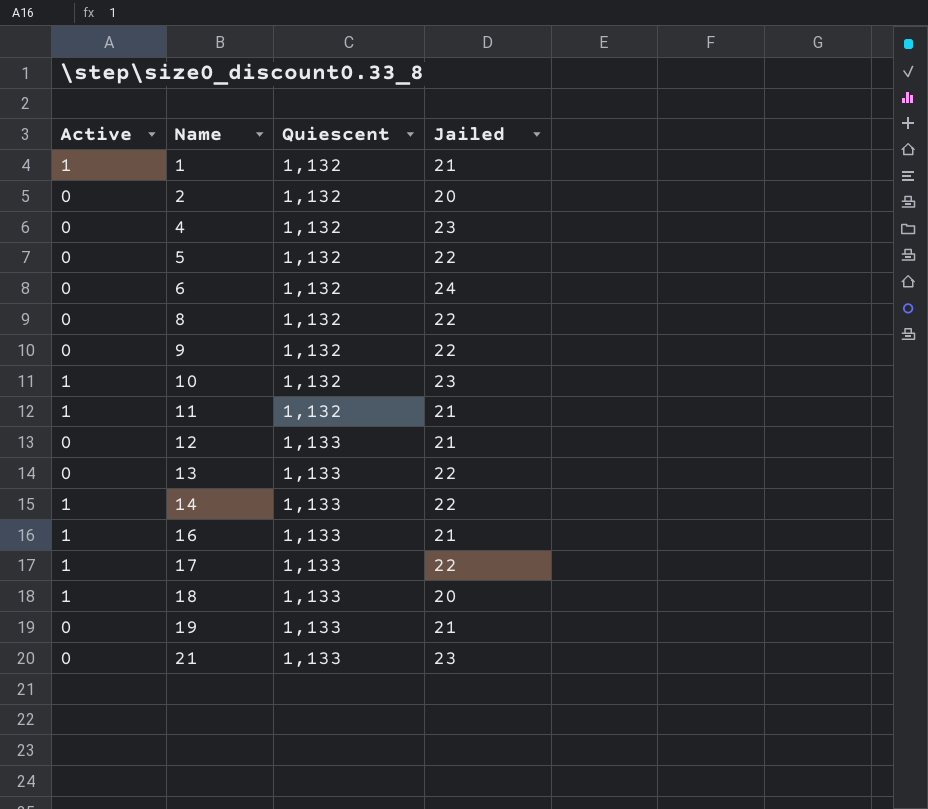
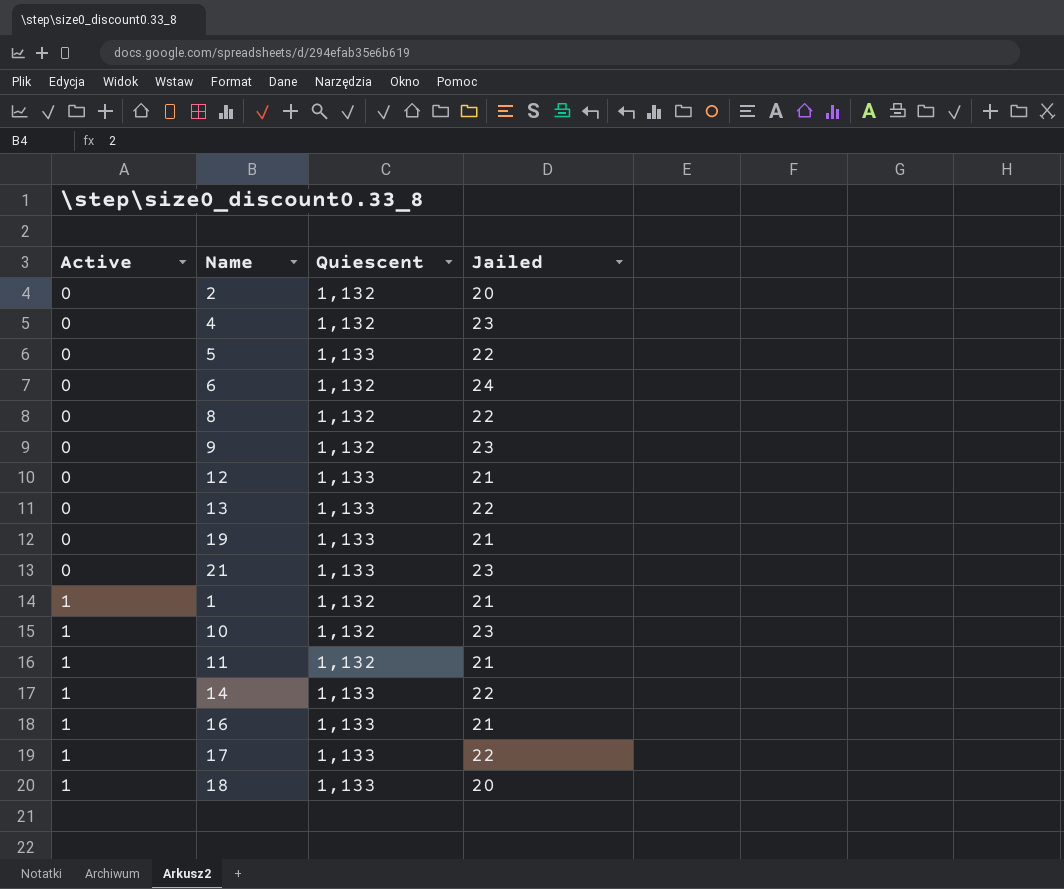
row order: Name ascending -> Active ascending
5 | Quiescent: 1,132 -> 1,133
9 | Jailed: 22 -> 23

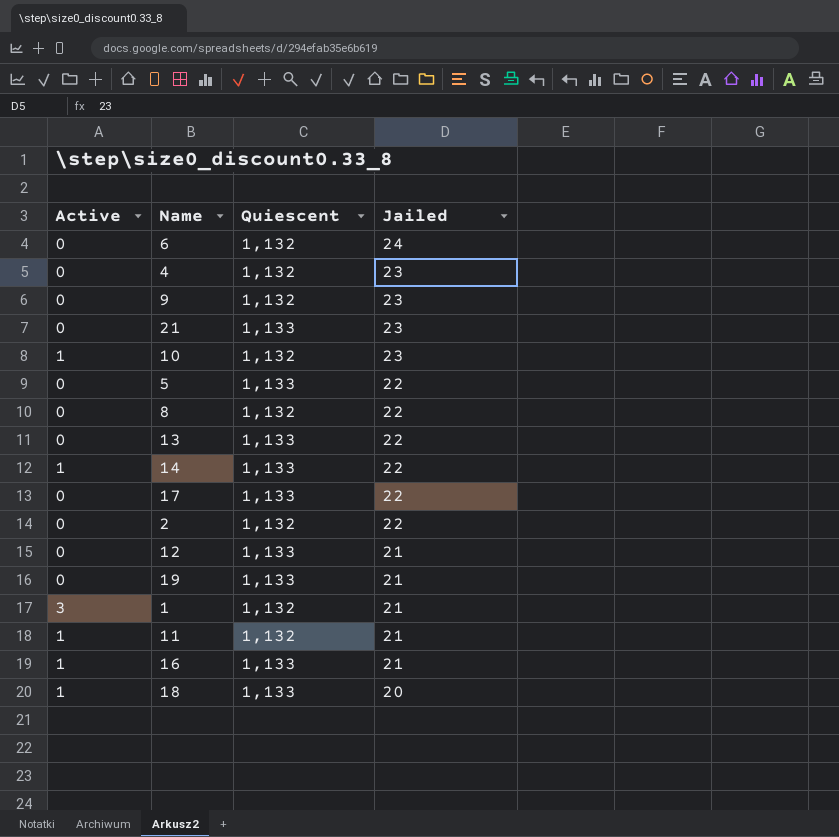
row order: Active ascending -> Jailed descending
17 | Active: 1 -> 0
2 | Jailed: 20 -> 22
1 | Active: 1 -> 3

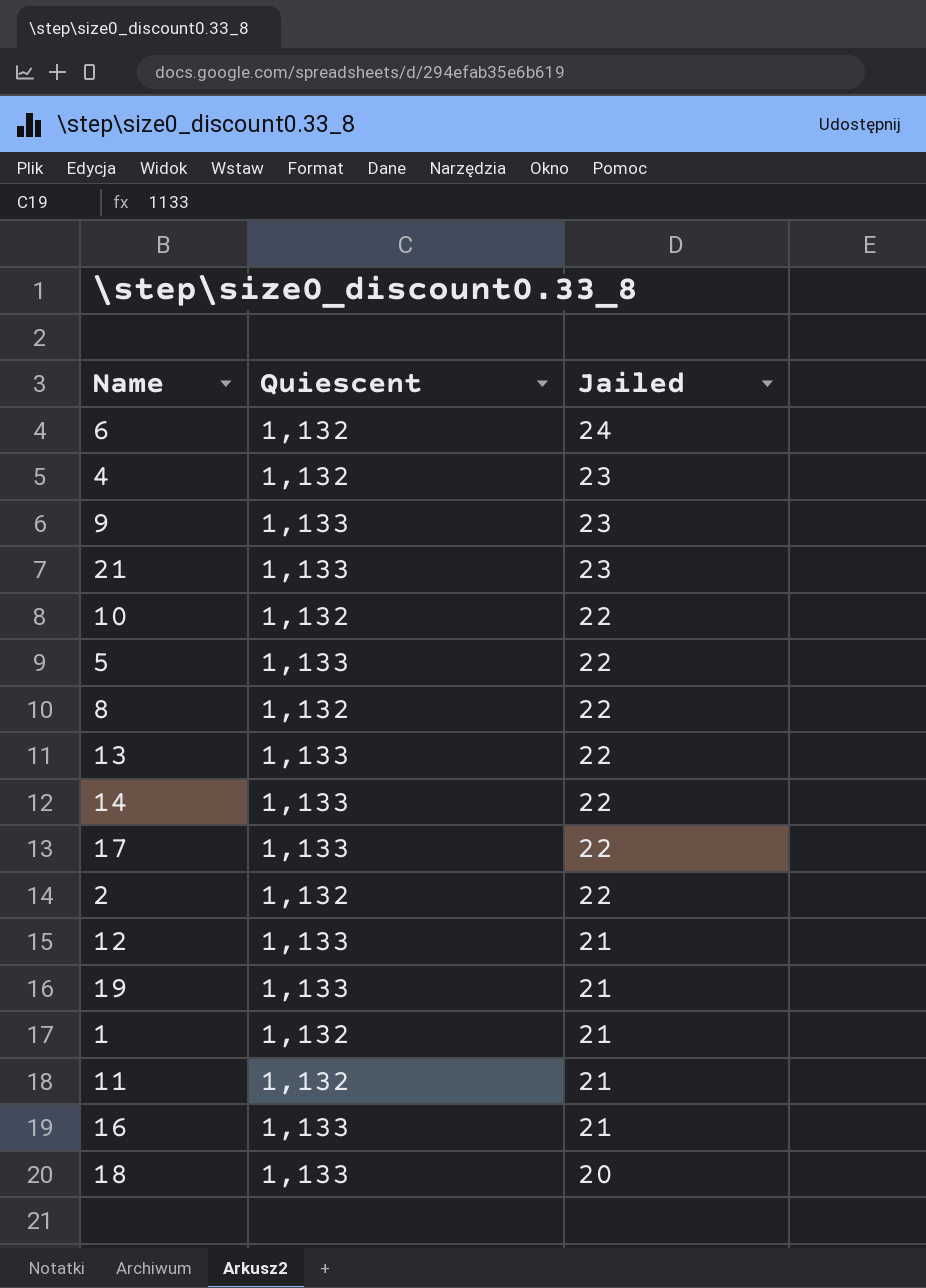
column Active | position: 1 -> none
9 | Quiescent: 1,132 -> 1,133
10 | Jailed: 23 -> 22

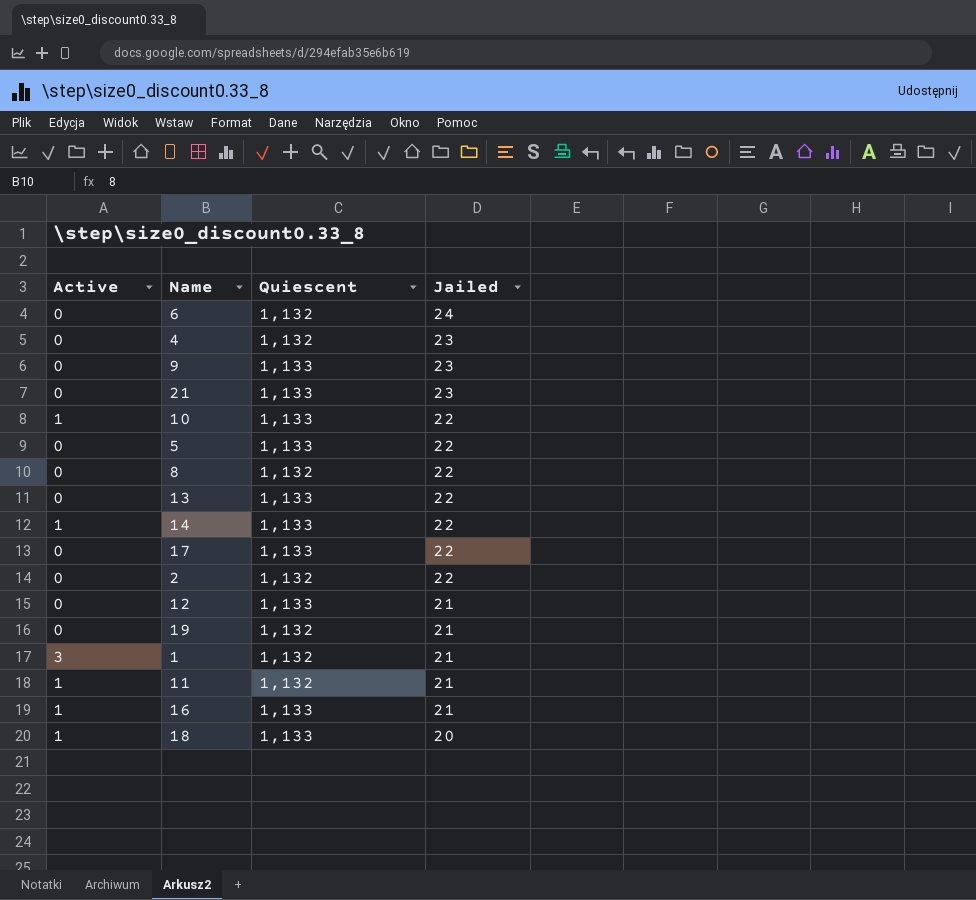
column Active | position: none -> 1
10 | Quiescent: 1,132 -> 1,133
19 | Quiescent: 1,133 -> 1,132

